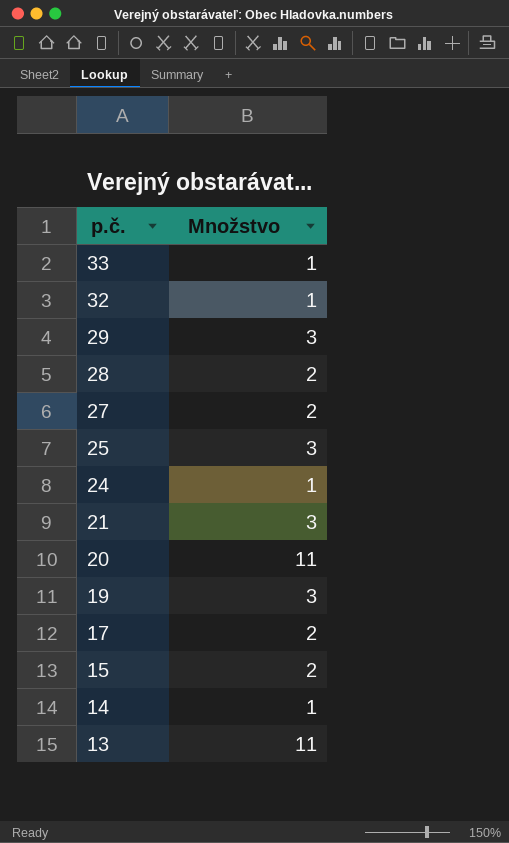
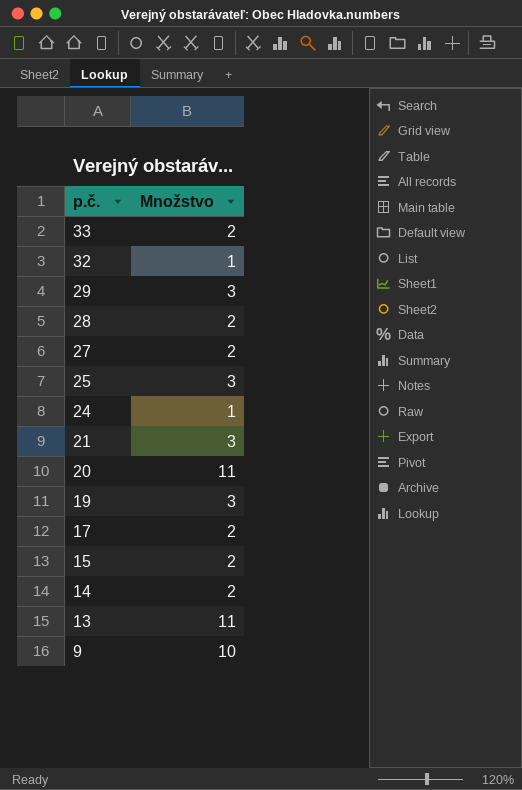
33 | Množstvo: 1 -> 2
14 | Množstvo: 1 -> 2
row 9: none -> 10

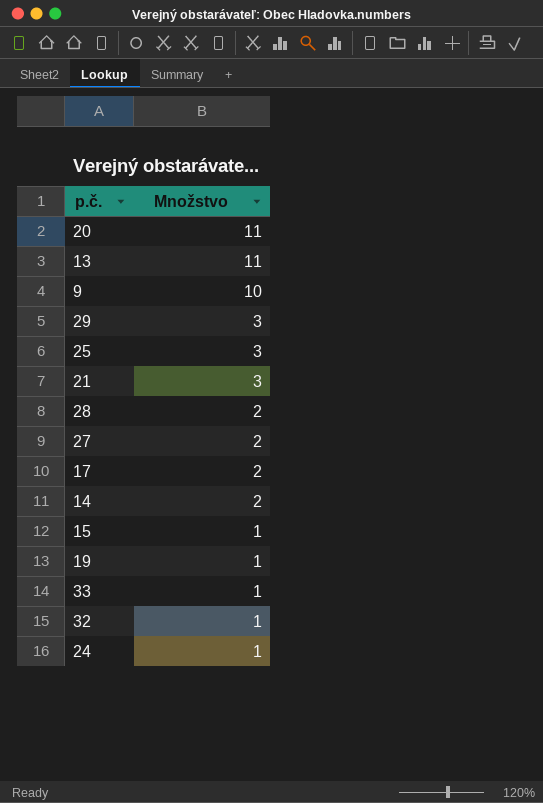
row order: p.č. descending -> Množstvo descending
15 | Množstvo: 2 -> 1
19 | Množstvo: 3 -> 1
33 | Množstvo: 2 -> 1

